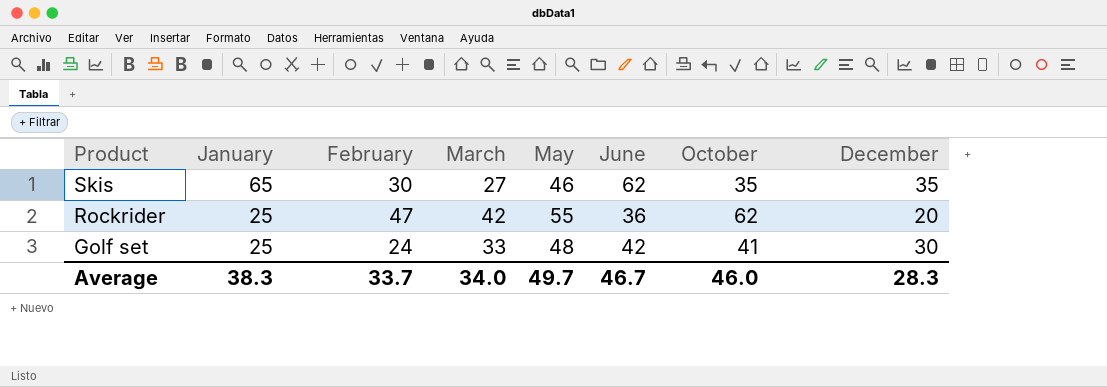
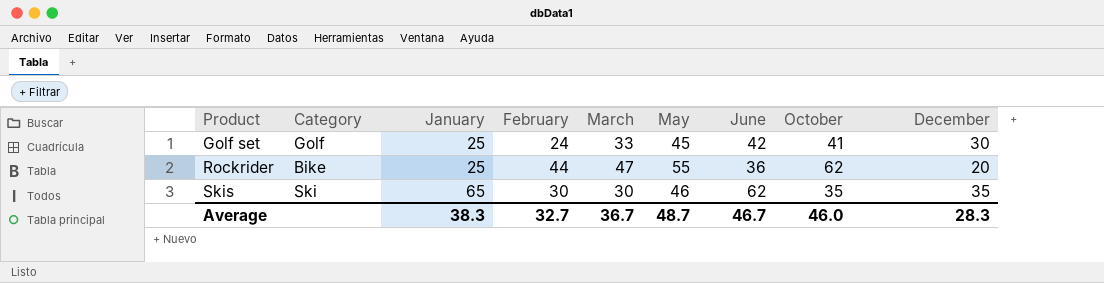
row order: Product descending -> Product ascending
column Category | position: none -> 2
Golf set | May: 48 -> 45
Rockrider | February: 47 -> 44
Rockrider | March: 42 -> 47
Skis | March: 27 -> 30
Average | February: 33.7 -> 32.7
Average | March: 34.0 -> 36.7
Average | May: 49.7 -> 48.7

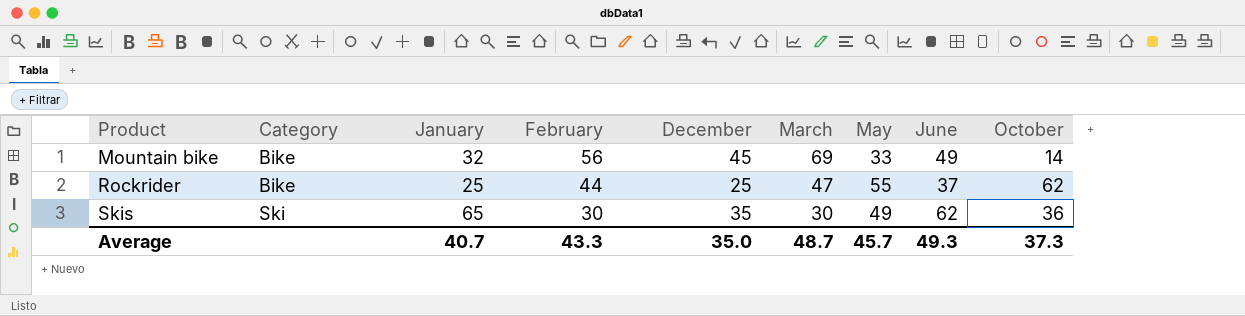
column December | position: 9 -> 5
row Golf set: Golf | 25 | 24 | 33 | 45 | 42 | 41 | 30 -> none
row Mountain bike: none -> Bike | 32 | 56 | 45 | 69 | 33 | 49 | 14
Rockrider | December: 20 -> 25
Rockrider | June: 36 -> 37
Skis | May: 46 -> 49
Skis | October: 35 -> 36
Average | January: 38.3 -> 40.7
Average | February: 32.7 -> 43.3
Average | December: 28.3 -> 35.0
Average | March: 36.7 -> 48.7
Average | May: 48.7 -> 45.7
Average | June: 46.7 -> 49.3
Average | October: 46.0 -> 37.3

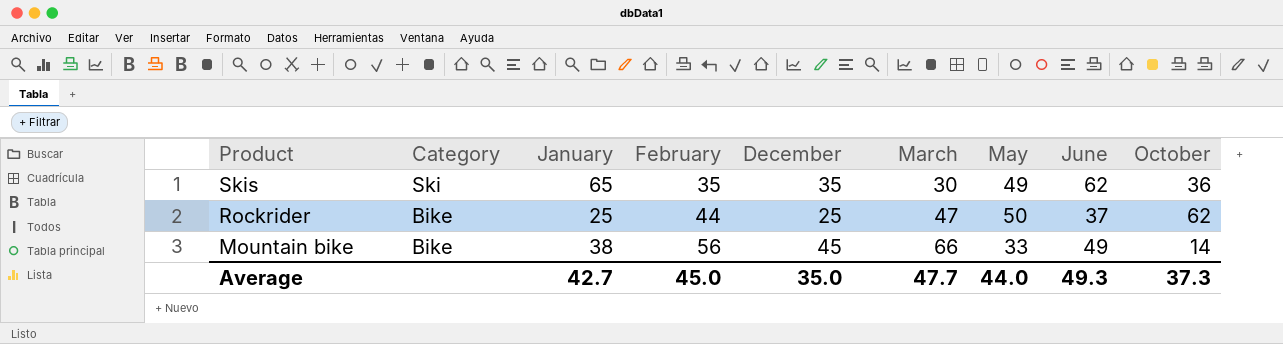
row order: Product ascending -> Product descending
Skis | February: 30 -> 35
Rockrider | May: 55 -> 50
Mountain bike | January: 32 -> 38
Mountain bike | March: 69 -> 66
Average | January: 40.7 -> 42.7
Average | February: 43.3 -> 45.0
Average | March: 48.7 -> 47.7
Average | May: 45.7 -> 44.0

